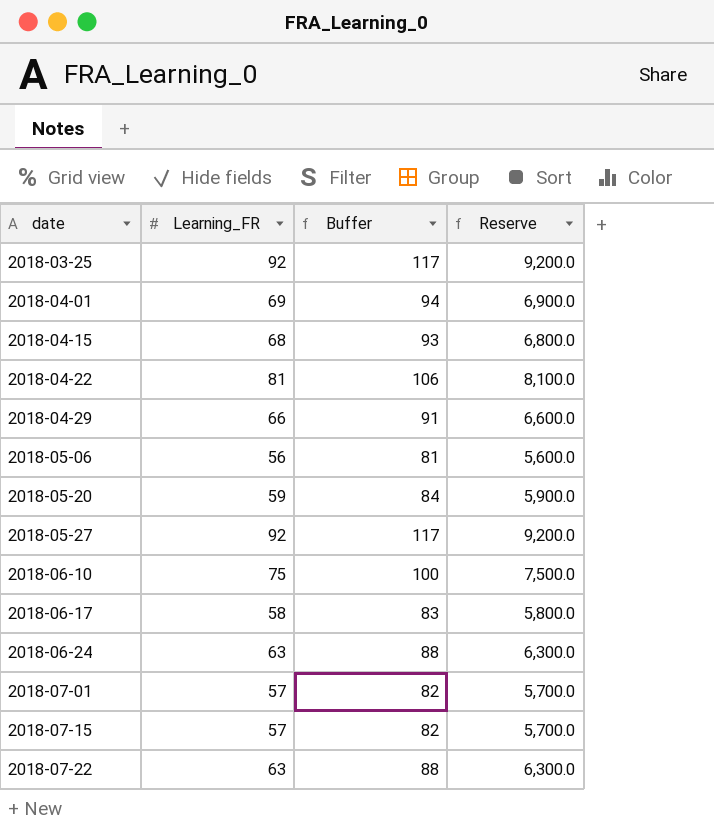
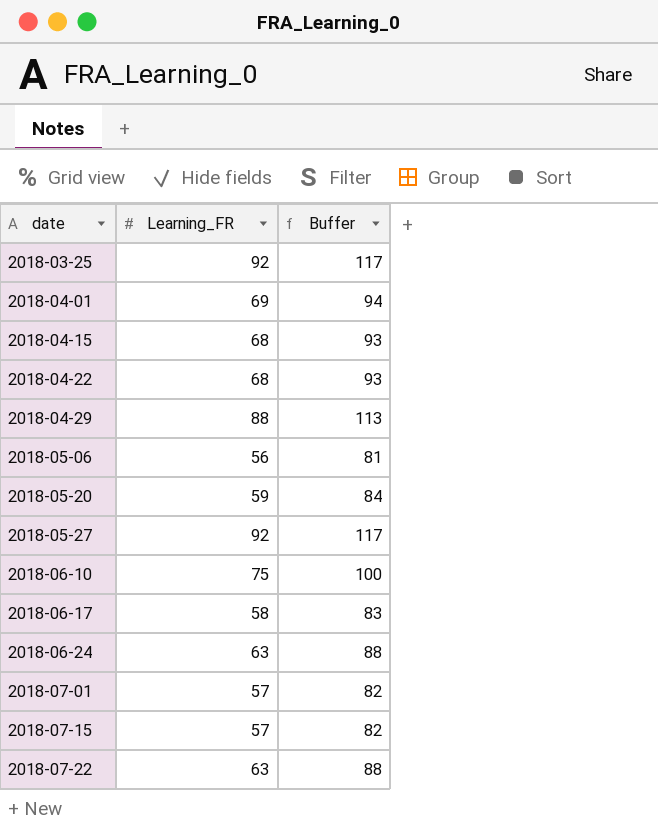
column Reserve | formula: [Learning_FR] * 100 -> none
2018-04-22 | Learning_FR: 81 -> 68
2018-04-22 | Buffer: 106 -> 93
2018-04-29 | Learning_FR: 66 -> 88
2018-04-29 | Buffer: 91 -> 113

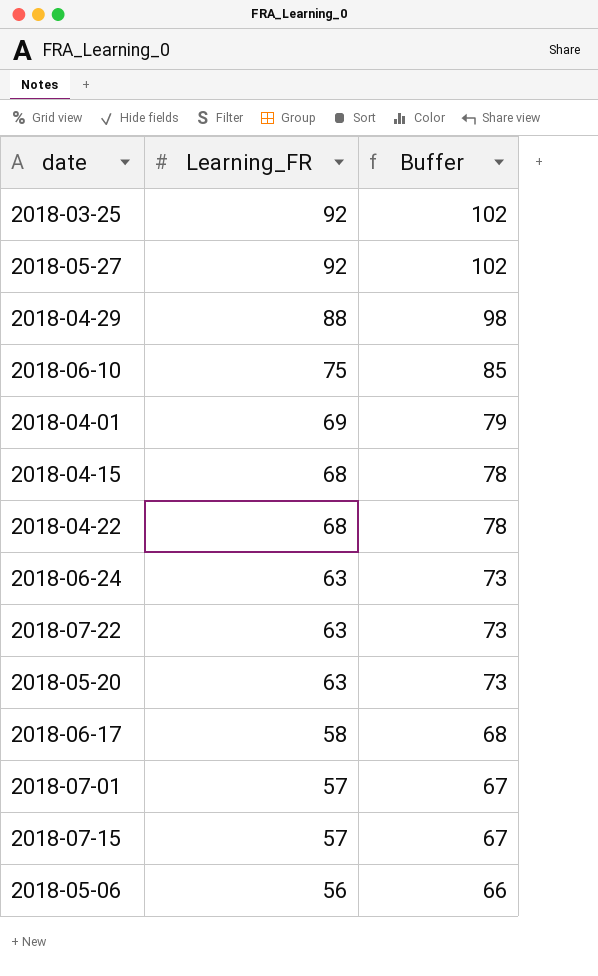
row order: date ascending -> Learning_FR descending
column Buffer | formula: [Learning_FR] + 25 -> [Learning_FR] + 10
2018-05-20 | Learning_FR: 59 -> 63

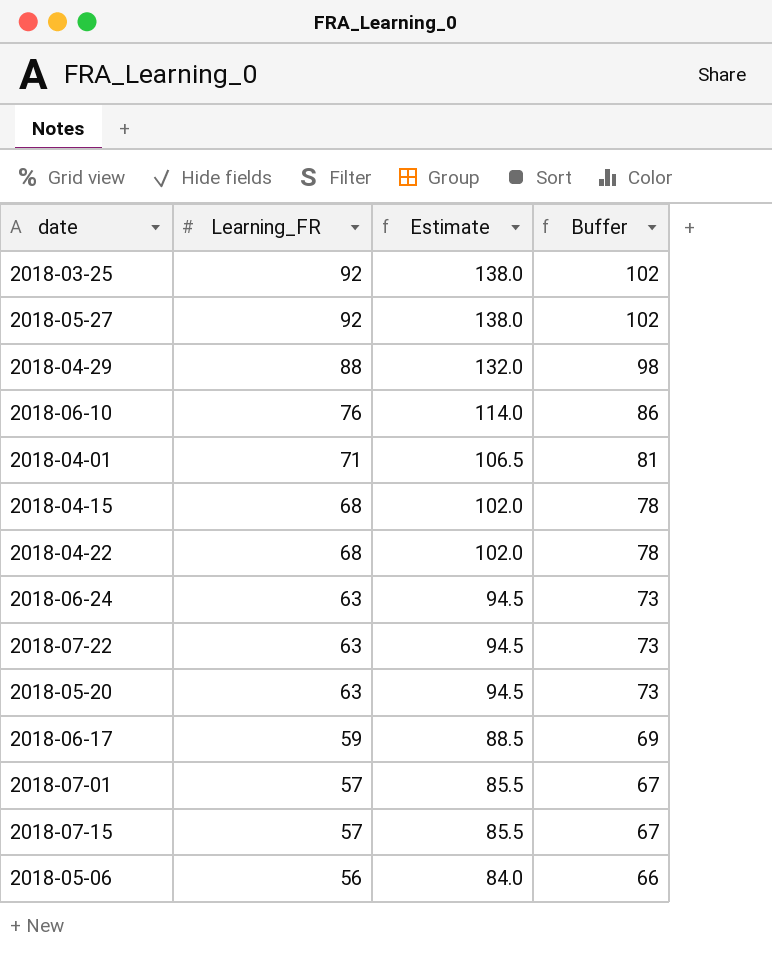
column Estimate | formula: none -> [Learning_FR] * 1.5
2018-06-10 | Learning_FR: 75 -> 76
2018-06-10 | Buffer: 85 -> 86
2018-04-01 | Learning_FR: 69 -> 71
2018-04-01 | Buffer: 79 -> 81
2018-06-17 | Learning_FR: 58 -> 59
2018-06-17 | Buffer: 68 -> 69

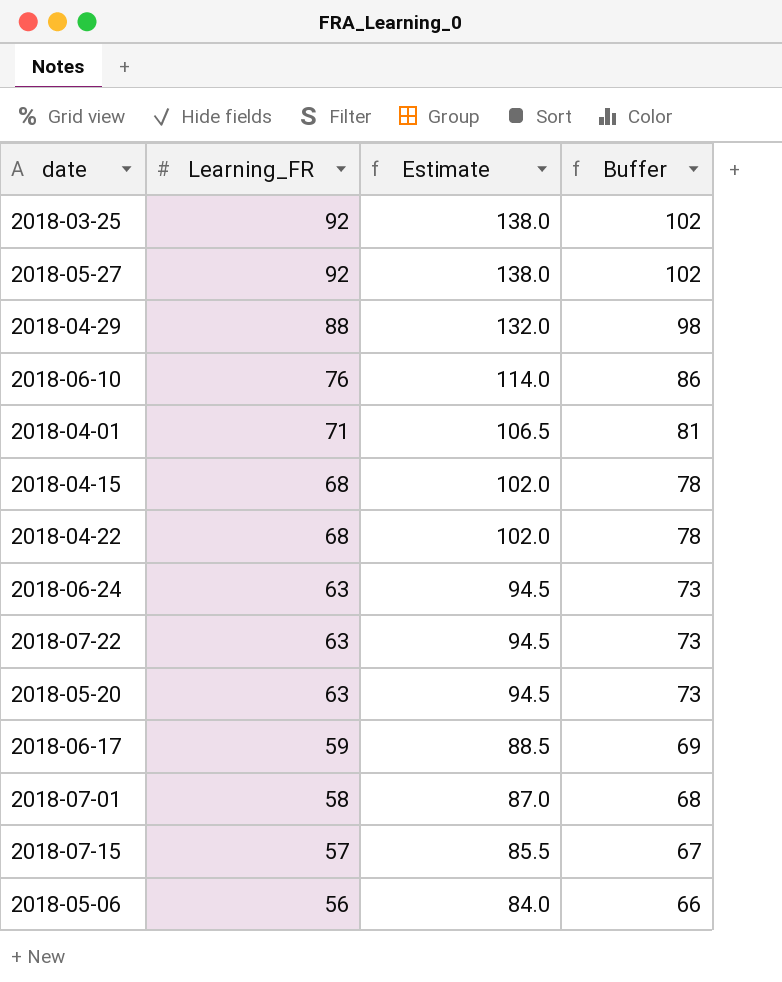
2018-07-01 | Learning_FR: 57 -> 58
2018-07-01 | Estimate: 85.5 -> 87.0
2018-07-01 | Buffer: 67 -> 68

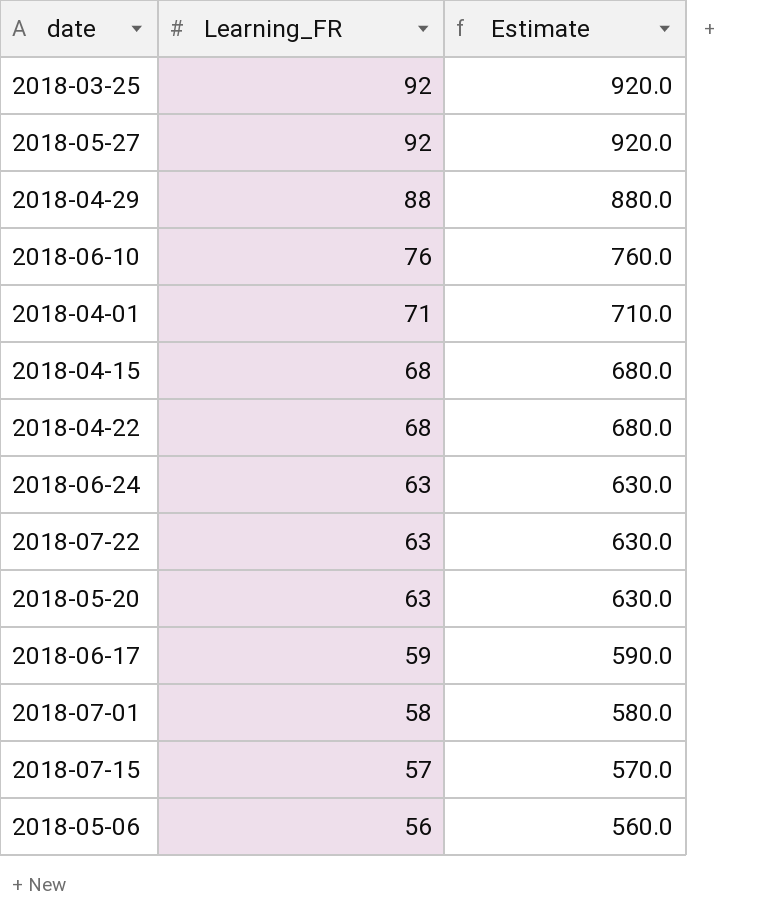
column Buffer | formula: [Learning_FR] + 10 -> none
column Estimate | formula: [Learning_FR] * 1.5 -> [Learning_FR] * 10

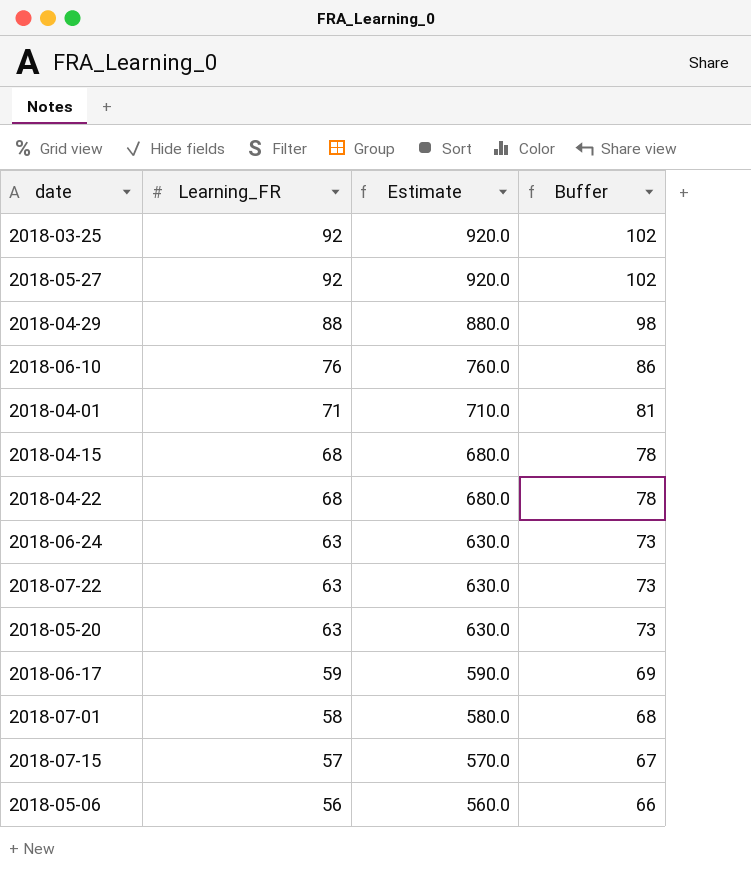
column Buffer | formula: none -> [Learning_FR] + 10

